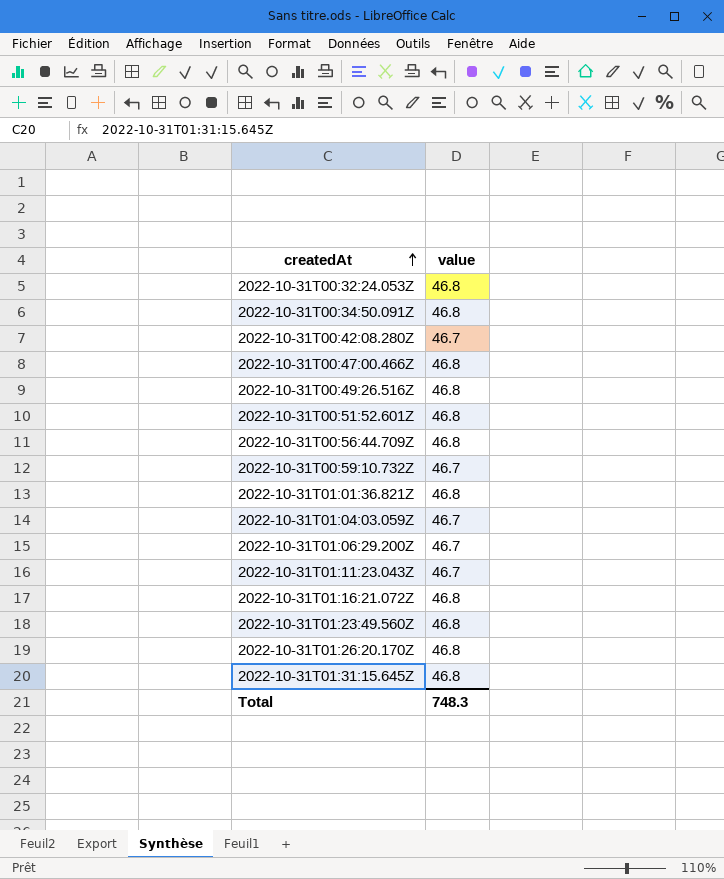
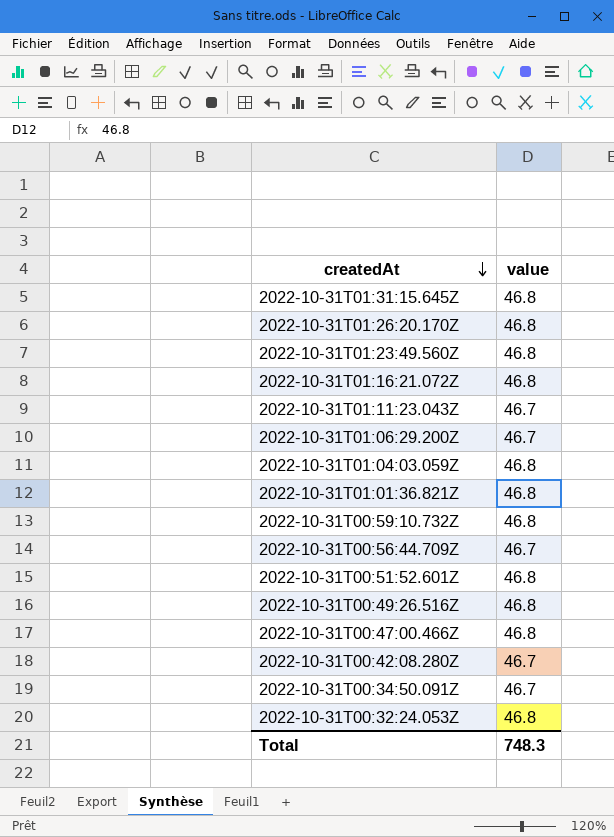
row order: createdAt ascending -> createdAt descending
2022-10-31T01:04:03.059Z | value: 46.7 -> 46.8
2022-10-31T00:59:10.732Z | value: 46.7 -> 46.8
2022-10-31T00:56:44.709Z | value: 46.8 -> 46.7
2022-10-31T00:34:50.091Z | value: 46.8 -> 46.7

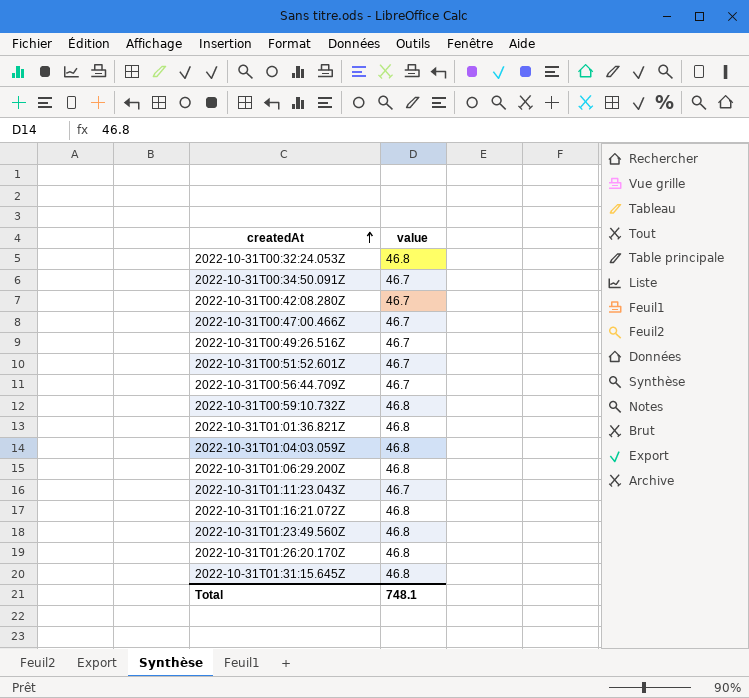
row order: createdAt descending -> createdAt ascending
2022-10-31T00:47:00.466Z | value: 46.8 -> 46.7
2022-10-31T00:49:26.516Z | value: 46.8 -> 46.7
2022-10-31T00:51:52.601Z | value: 46.8 -> 46.7
2022-10-31T01:06:29.200Z | value: 46.7 -> 46.8
Total | value: 748.3 -> 748.1

